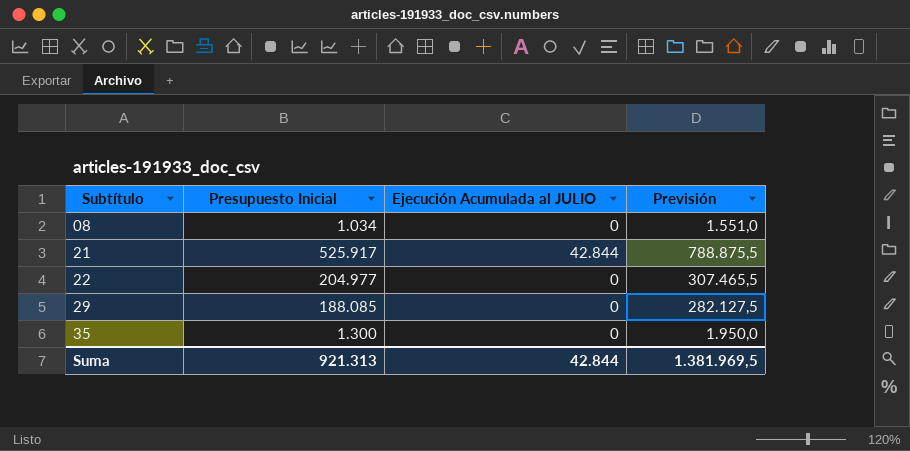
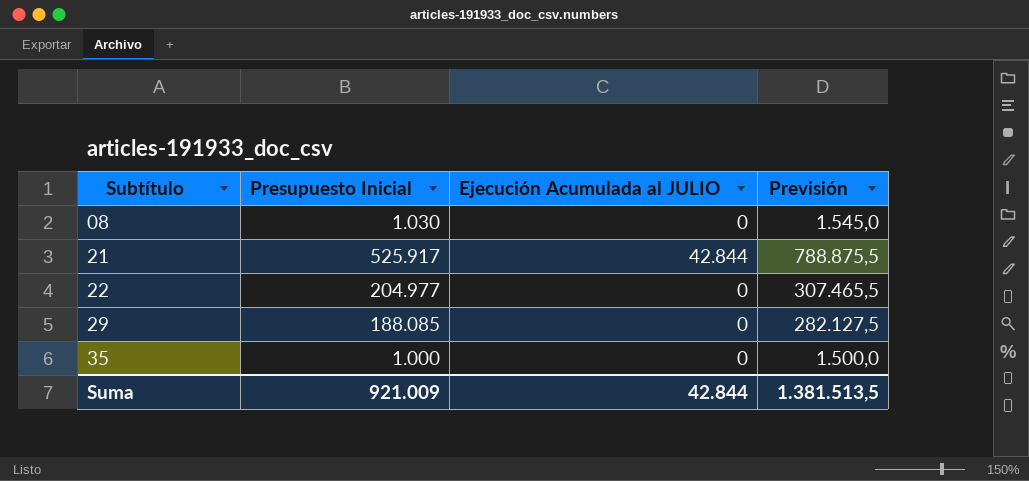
08 | Presupuesto Inicial: 1.034 -> 1.030
08 | Previsión: 1.551,0 -> 1.545,0
35 | Presupuesto Inicial: 1.300 -> 1.000
35 | Previsión: 1.950,0 -> 1.500,0
Suma | Presupuesto Inicial: 921.313 -> 921.009
Suma | Previsión: 1.381.969,5 -> 1.381.513,5

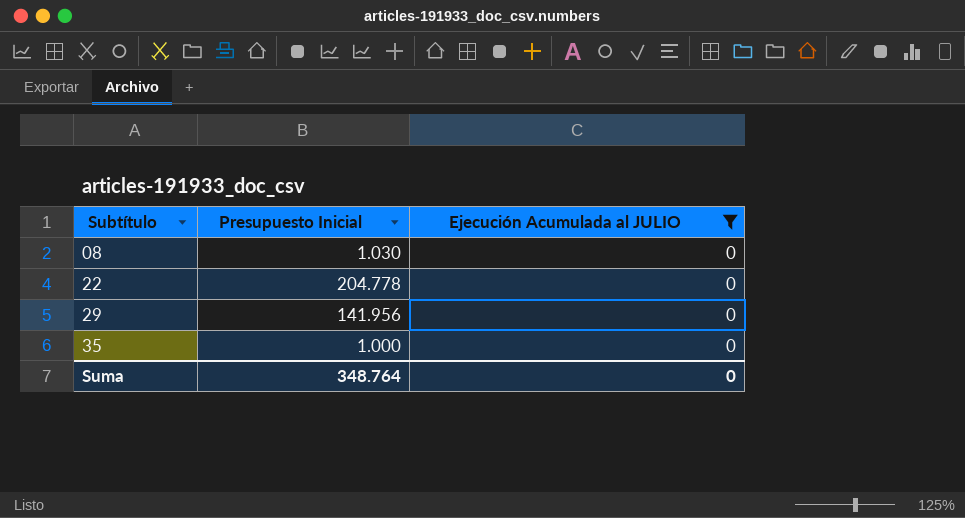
filter: none -> Ejecución Acumulada al JULIO = 0
column Previsión | formula: [Presupuesto Inicial] * 1,5 -> none
22 | Presupuesto Inicial: 204.977 -> 204.778
29 | Presupuesto Inicial: 188.085 -> 141.956
Suma | Presupuesto Inicial: 921.009 -> 348.764
Suma | Ejecución Acumulada al JULIO: 42.844 -> 0

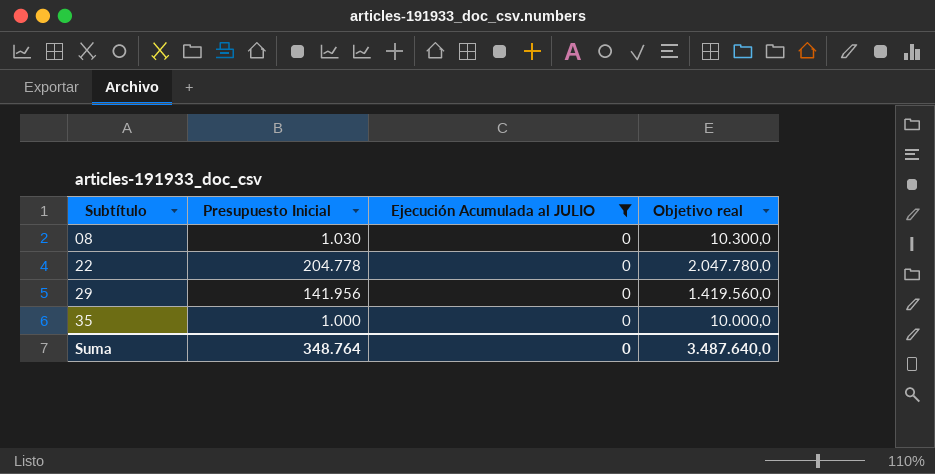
column Objetivo real | formula: none -> [Presupuesto Inicial] * 10

